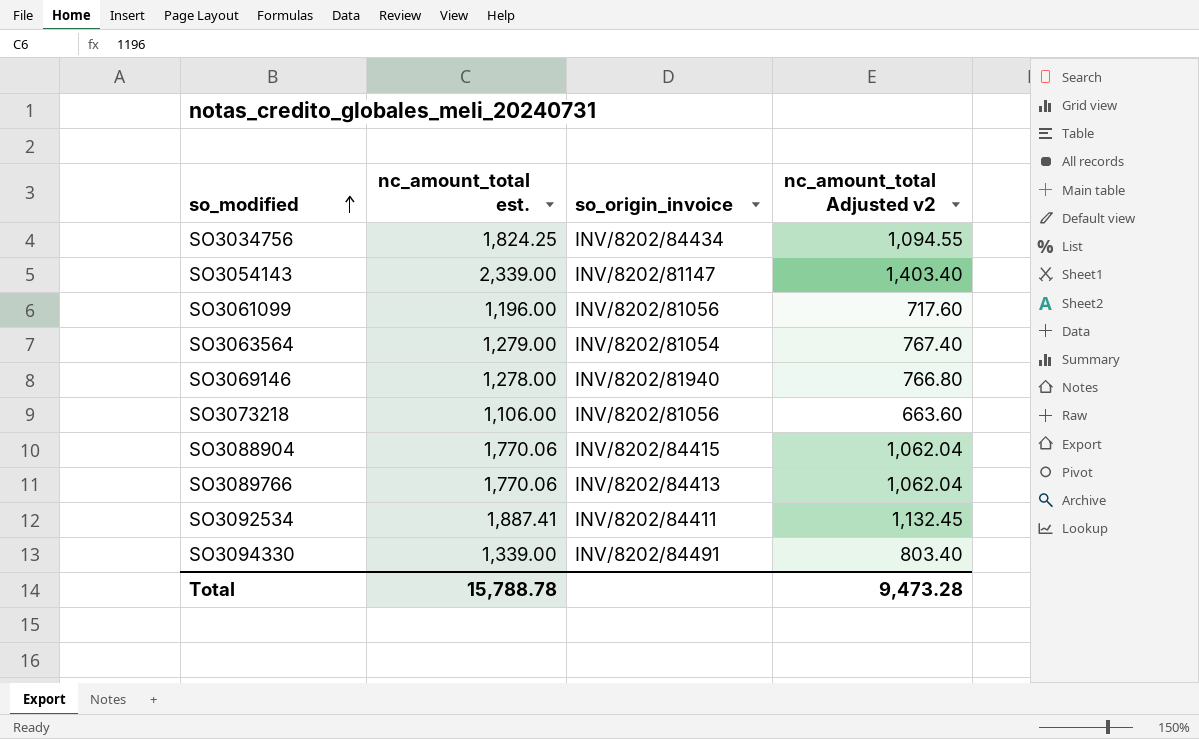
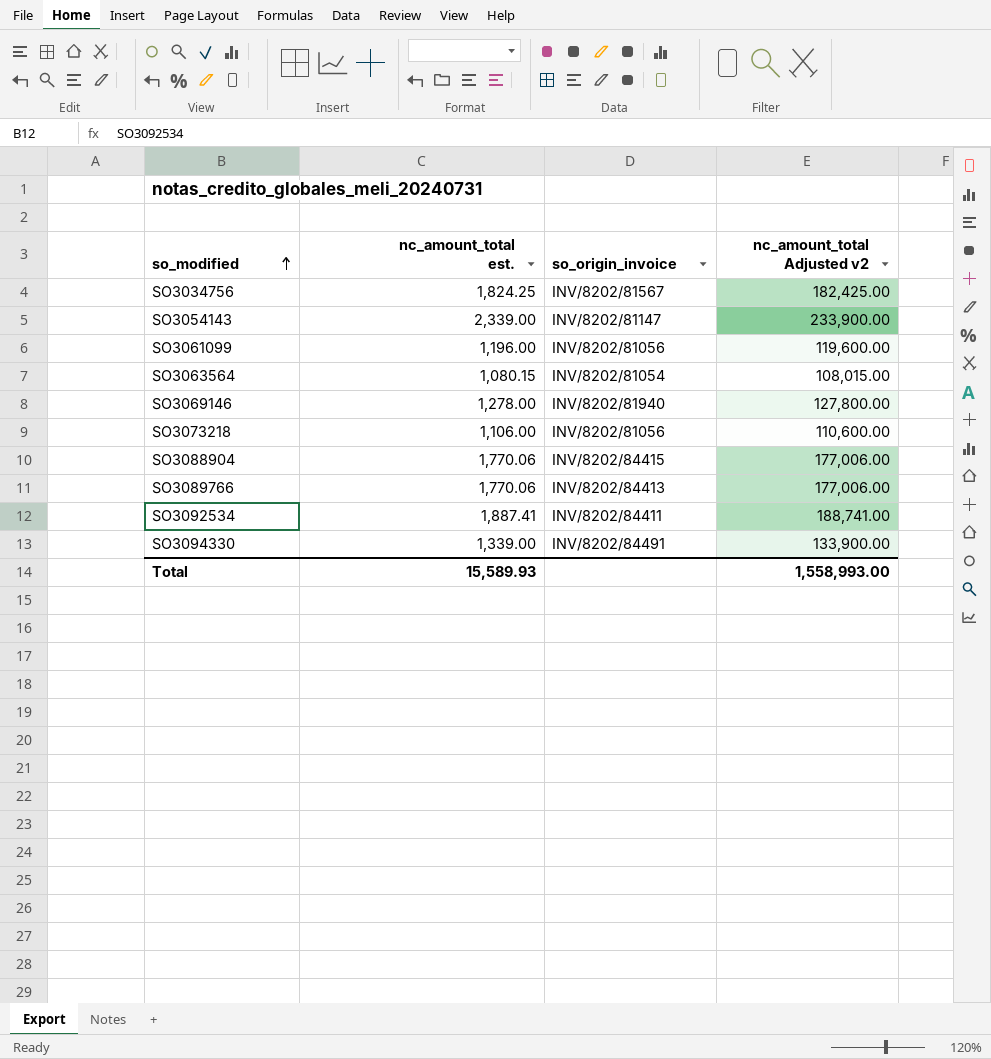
column nc_amount_total Adjusted v2 | formula: [nc_amount_total est.] * 0.6 -> [nc_amount_total est.] * 100
SO3034756 | so_origin_invoice: INV/8202/84434 -> INV/8202/81567
SO3063564 | nc_amount_total est.: 1,279.00 -> 1,080.15
Total | nc_amount_total est.: 15,788.78 -> 15,589.93
Total | nc_amount_total Adjusted v2: 9,473.28 -> 1,558,993.00

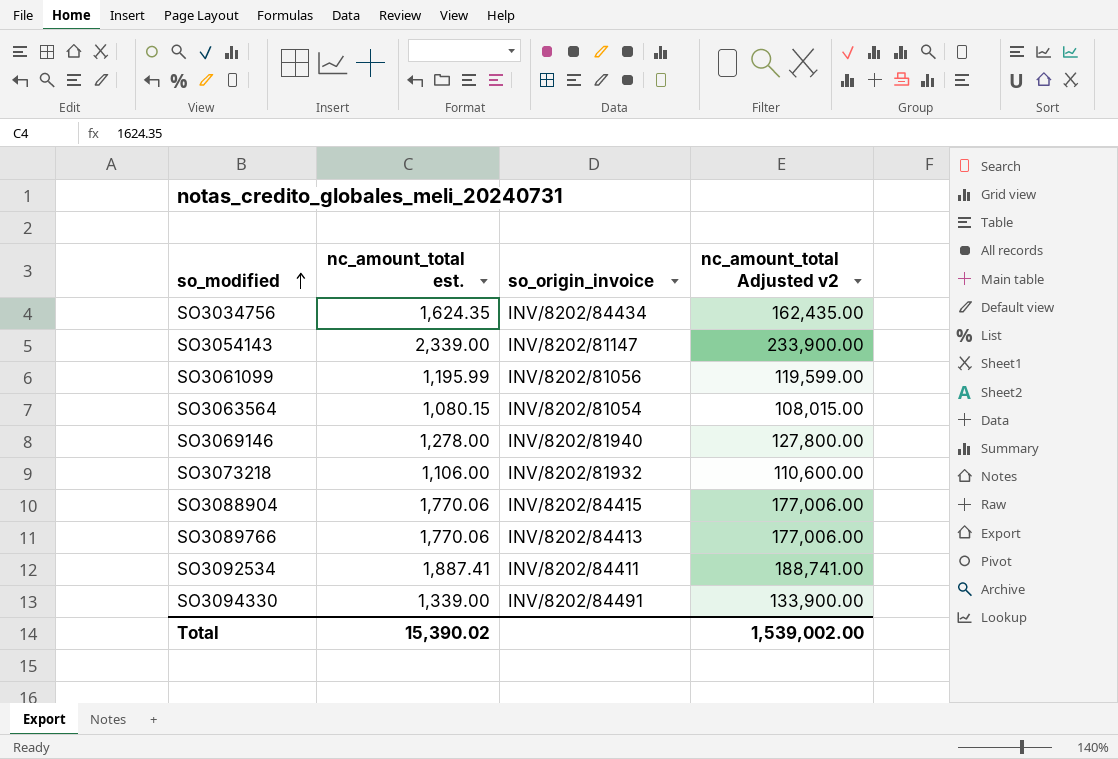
SO3034756 | nc_amount_total est.: 1,824.25 -> 1,624.35
SO3034756 | so_origin_invoice: INV/8202/81567 -> INV/8202/84434
SO3034756 | nc_amount_total Adjusted v2: 182,425.00 -> 162,435.00
SO3061099 | nc_amount_total est.: 1,196.00 -> 1,195.99
SO3061099 | nc_amount_total Adjusted v2: 119,600.00 -> 119,599.00
SO3073218 | so_origin_invoice: INV/8202/81056 -> INV/8202/81932
Total | nc_amount_total est.: 15,589.93 -> 15,390.02
Total | nc_amount_total Adjusted v2: 1,558,993.00 -> 1,539,002.00

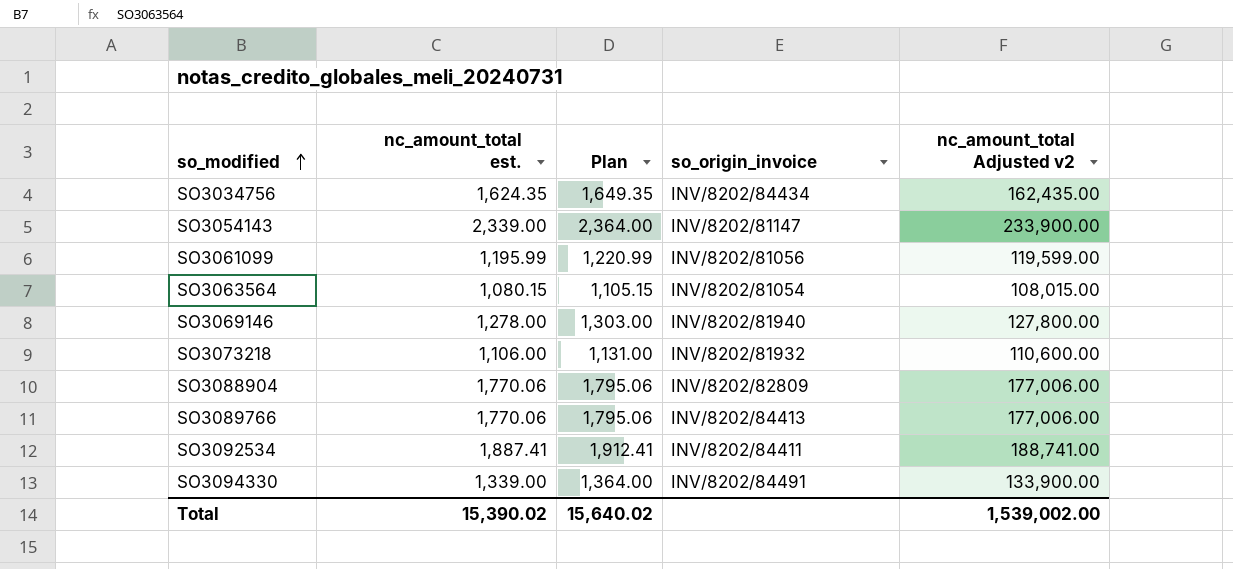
column Plan | formula: none -> [nc_amount_total est.] + 25
SO3088904 | so_origin_invoice: INV/8202/84415 -> INV/8202/82809

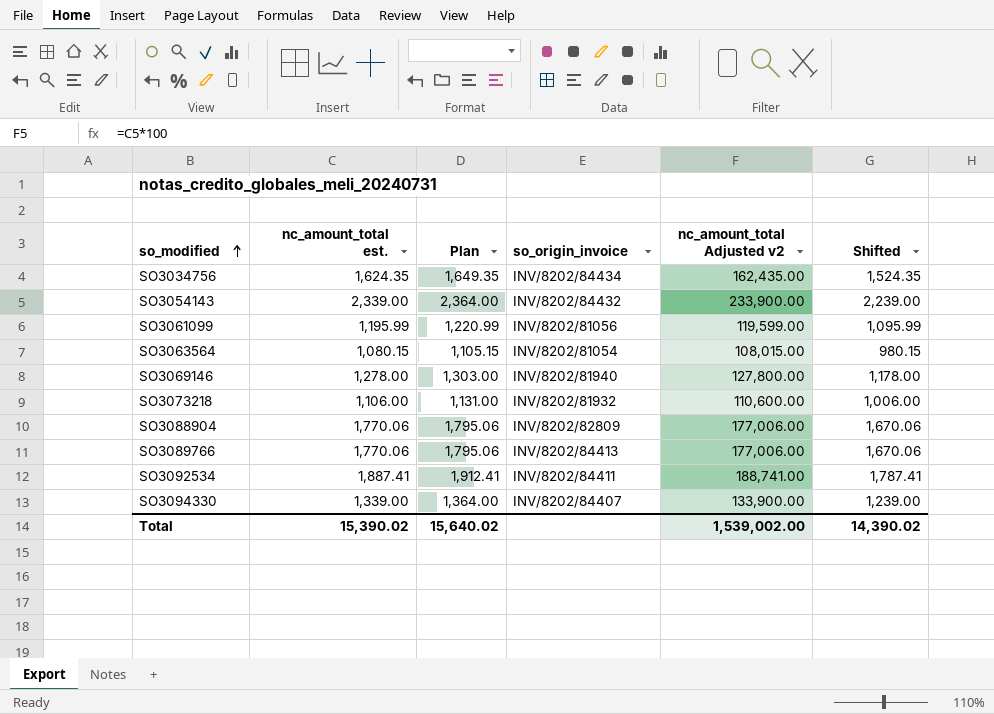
column Shifted | formula: none -> [nc_amount_total est.] - 100
SO3054143 | so_origin_invoice: INV/8202/81147 -> INV/8202/84432
SO3094330 | so_origin_invoice: INV/8202/84491 -> INV/8202/84407

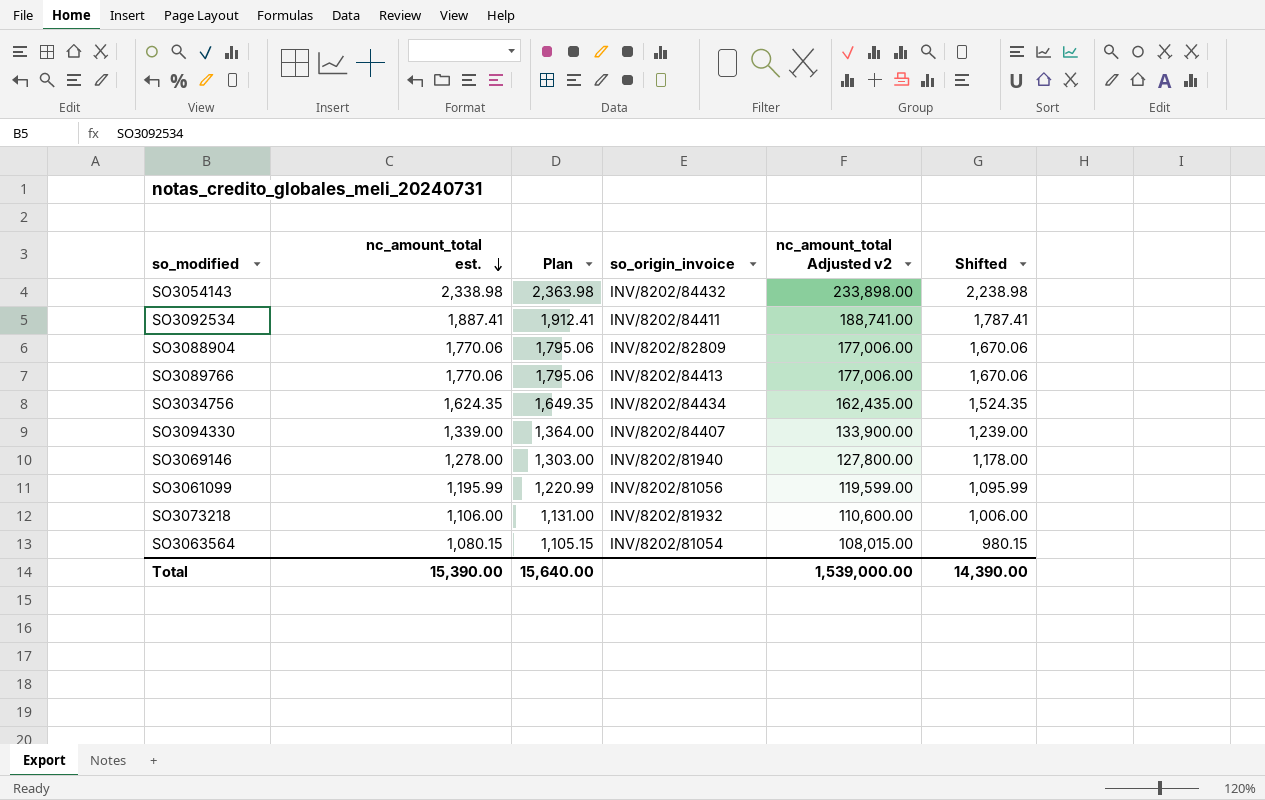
row order: so_modified ascending -> nc_amount_total est. descending
SO3054143 | nc_amount_total est.: 2,339.00 -> 2,338.98
SO3054143 | Plan: 2,364.00 -> 2,363.98
SO3054143 | nc_amount_total Adjusted v2: 233,900.00 -> 233,898.00
SO3054143 | Shifted: 2,239.00 -> 2,238.98
Total | nc_amount_total est.: 15,390.02 -> 15,390.00
Total | Plan: 15,640.02 -> 15,640.00
Total | nc_amount_total Adjusted v2: 1,539,002.00 -> 1,539,000.00
Total | Shifted: 14,390.02 -> 14,390.00

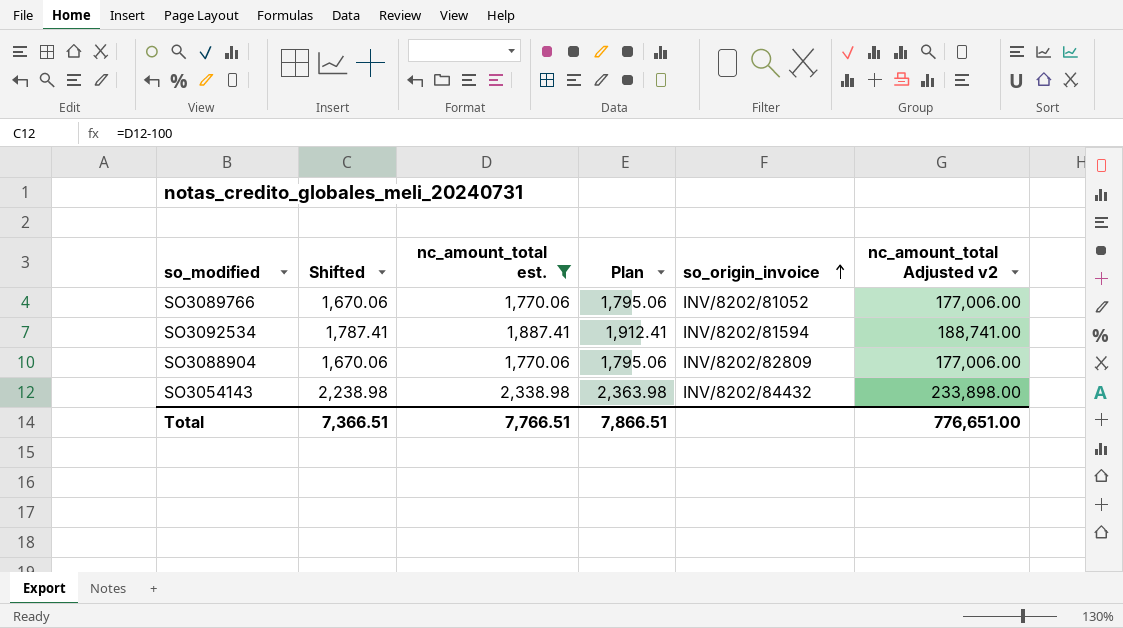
filter: none -> nc_amount_total est. >= 1,770.06
row order: nc_amount_total est. descending -> so_origin_invoice ascending
column Shifted | position: 6 -> 2
SO3089766 | so_origin_invoice: INV/8202/84413 -> INV/8202/81052
SO3092534 | so_origin_invoice: INV/8202/84411 -> INV/8202/81594
Total | Shifted: 14,390.00 -> 7,366.51
Total | nc_amount_total est.: 15,390.00 -> 7,766.51
Total | Plan: 15,640.00 -> 7,866.51
Total | nc_amount_total Adjusted v2: 1,539,000.00 -> 776,651.00

